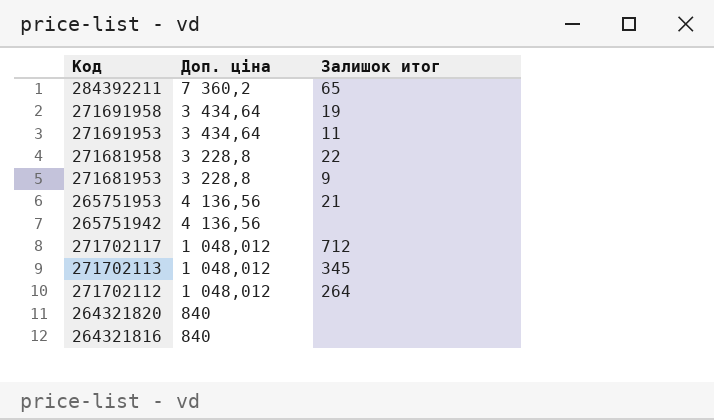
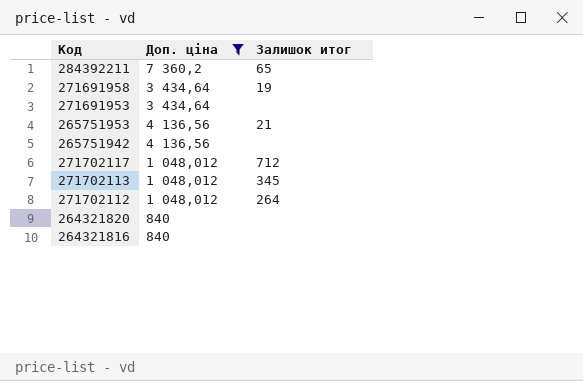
filter: none -> Доп. ціна != 3 228,8
271691953 | Залишок итог: 11 -> none

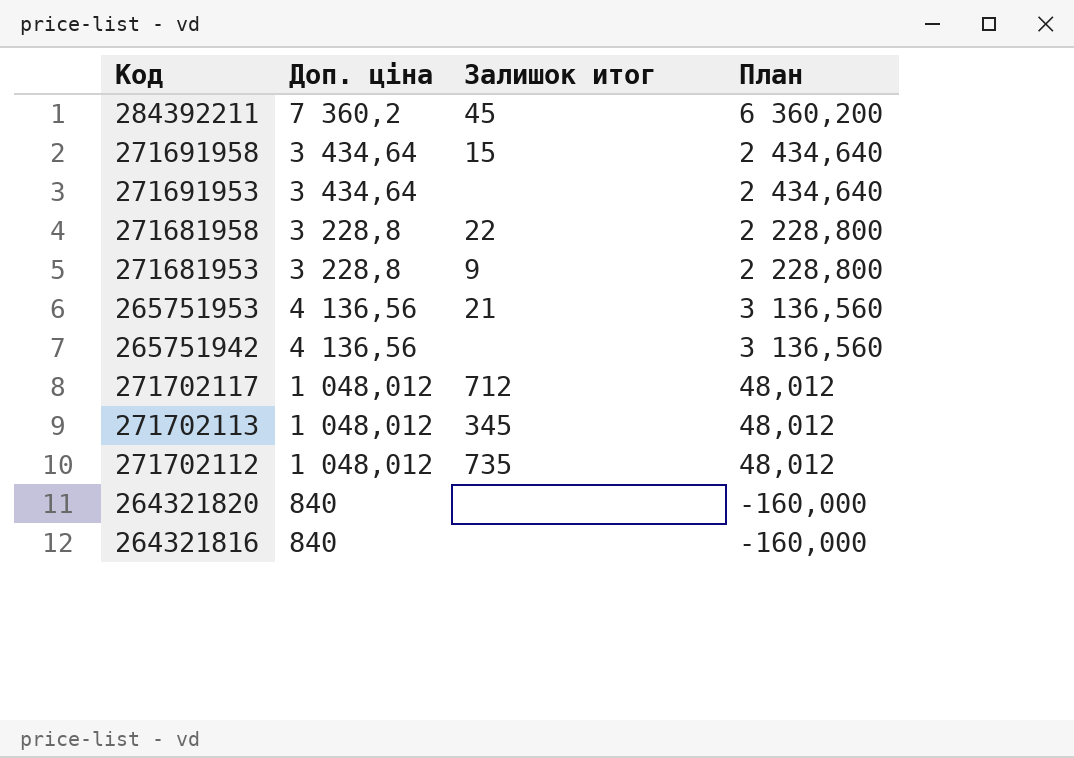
filter: Доп. ціна != 3 228,8 -> none
column План | formula: none -> [Доп. ціна] - 1000
284392211 | Залишок итог: 65 -> 45
271691958 | Залишок итог: 19 -> 15
271702112 | Залишок итог: 264 -> 735

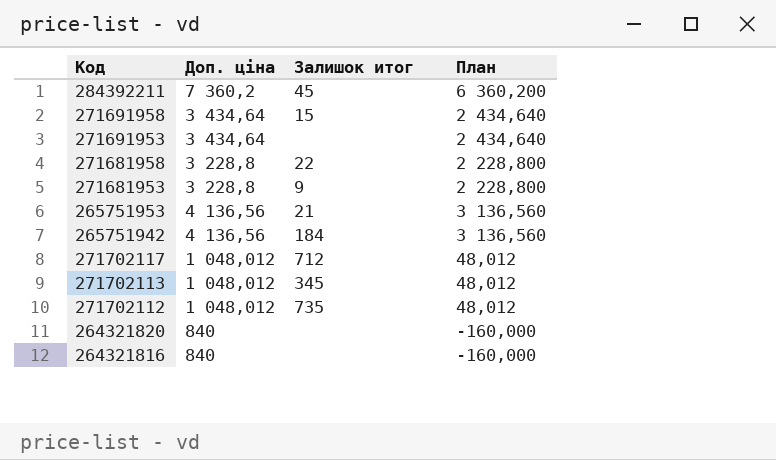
265751942 | Залишок итог: none -> 184

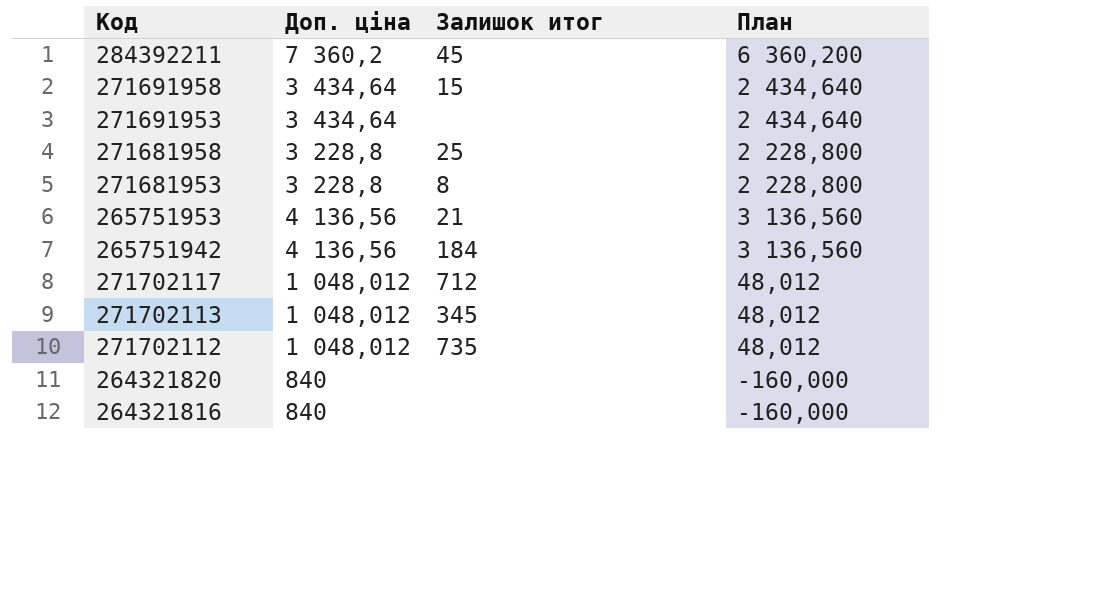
271681958 | Залишок итог: 22 -> 25
271681953 | Залишок итог: 9 -> 8

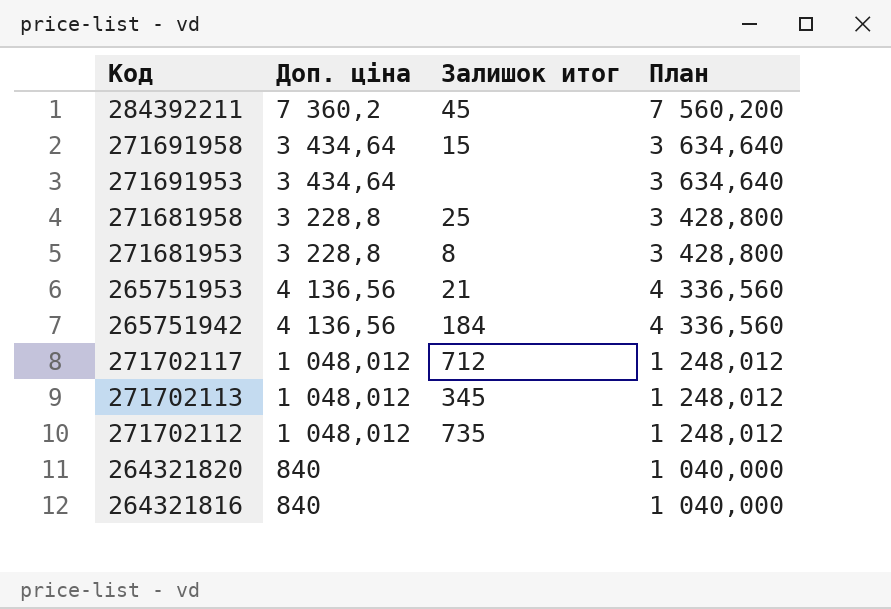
column План | formula: [Доп. ціна] - 1000 -> [Доп. ціна] + 200

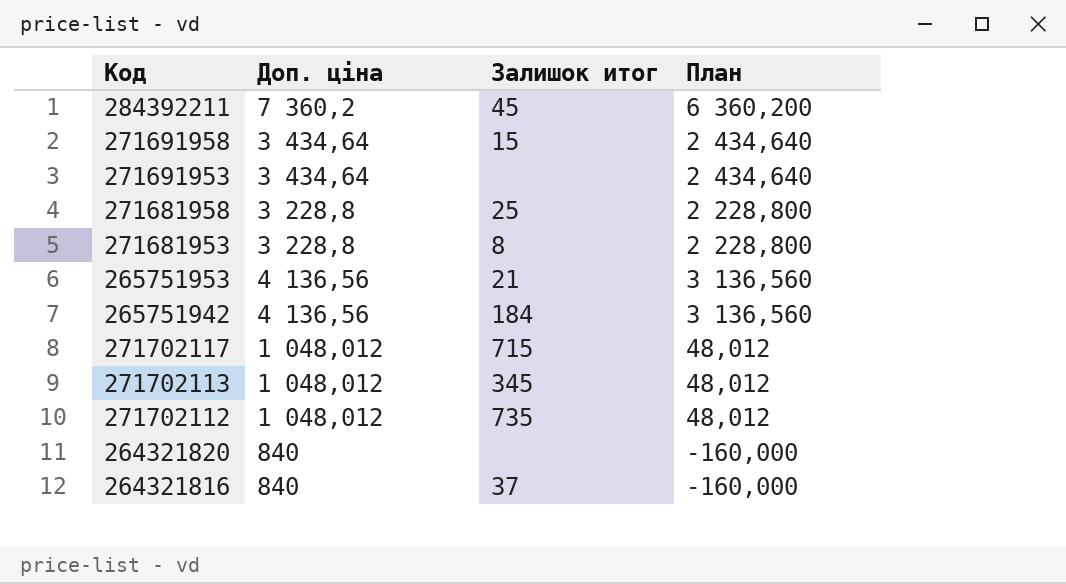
column План | formula: [Доп. ціна] + 200 -> [Доп. ціна] - 1000
271702117 | Залишок итог: 712 -> 715
264321816 | Залишок итог: none -> 37

